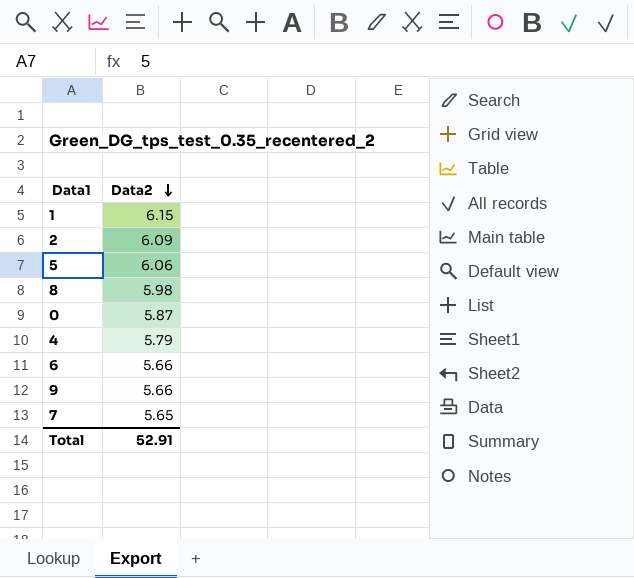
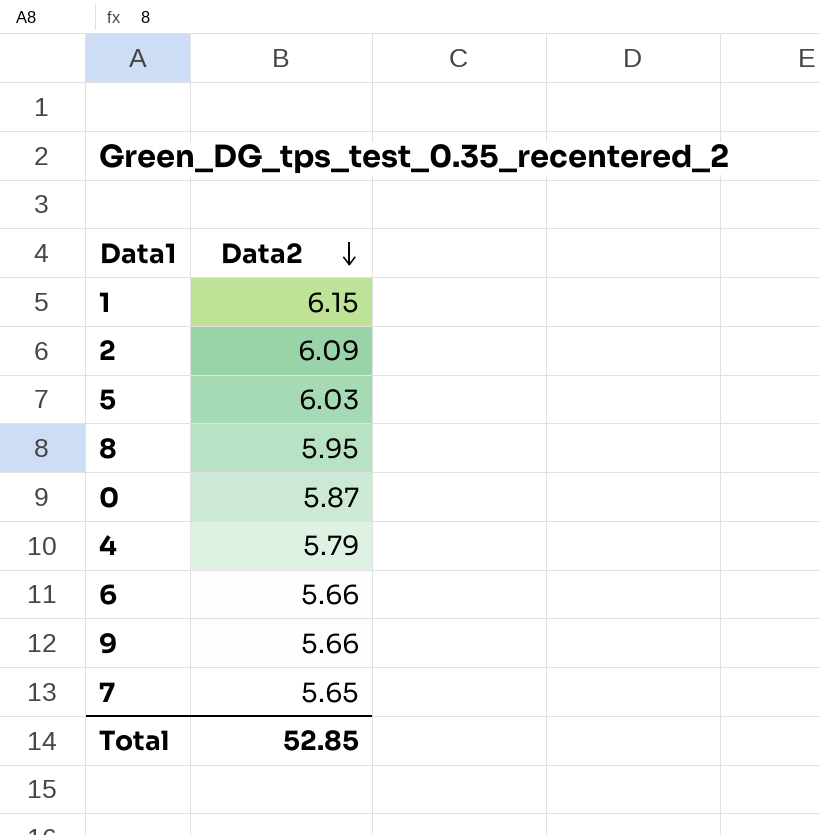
5 | Data2: 6.06 -> 6.03
8 | Data2: 5.98 -> 5.95
Total | Data2: 52.91 -> 52.85

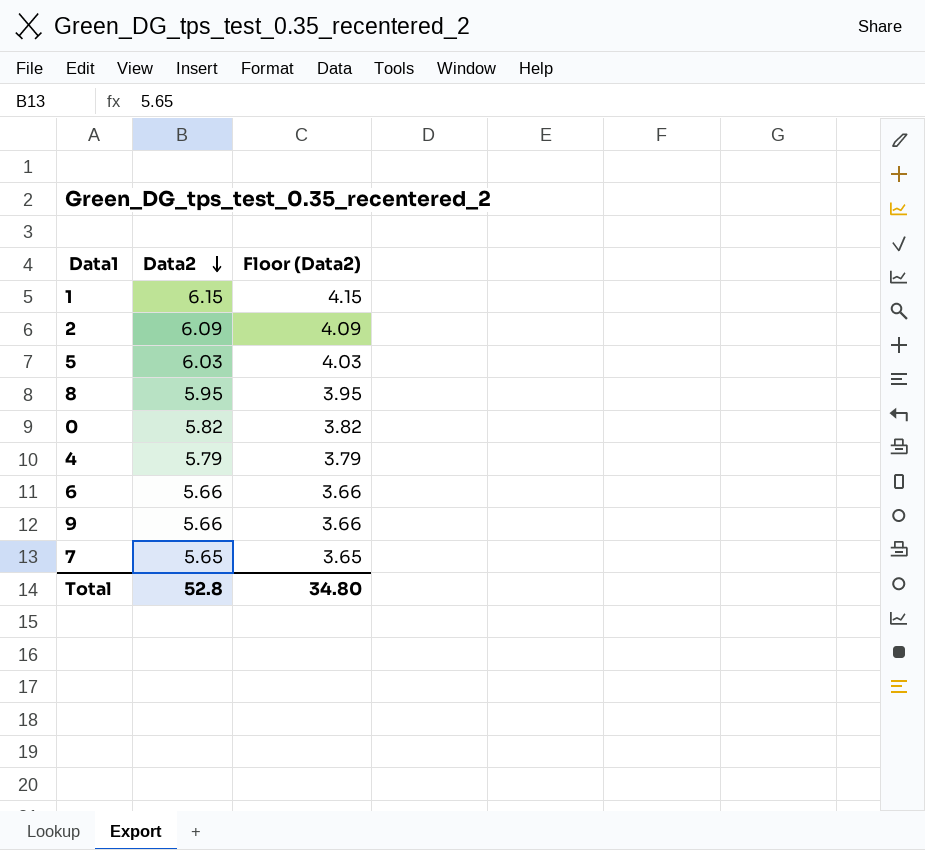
column Floor (Data2) | formula: none -> [Data2] - 2
0 | Data2: 5.87 -> 5.82
Total | Data2: 52.85 -> 52.8

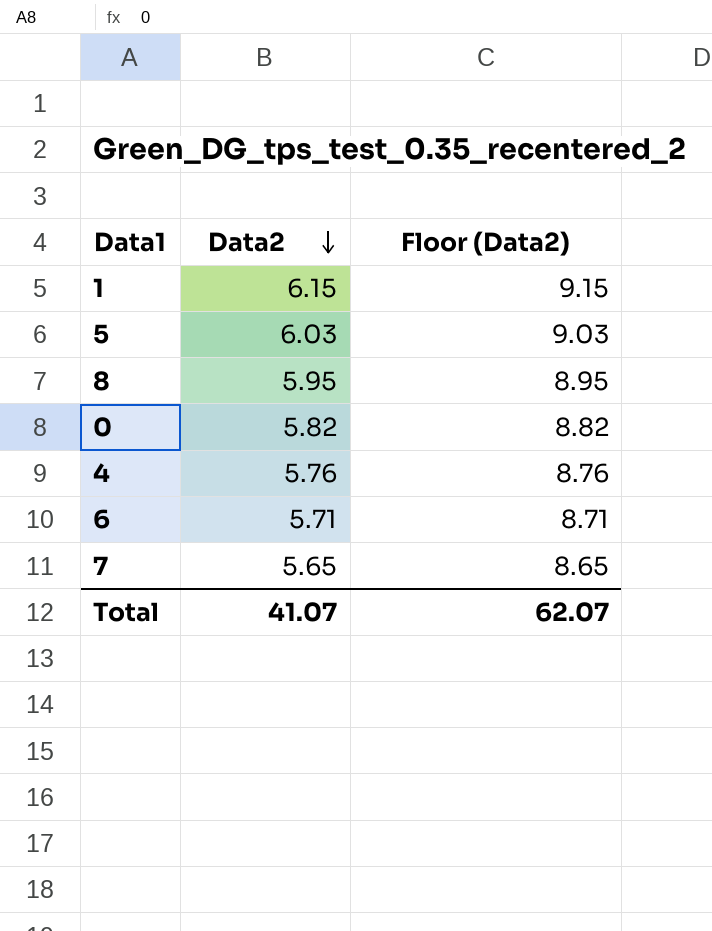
column Floor (Data2) | formula: [Data2] - 2 -> [Data2] + 3
row 2: 6.09 | 4.09 -> none
row 9: 5.66 | 3.66 -> none
4 | Data2: 5.79 -> 5.76
6 | Data2: 5.66 -> 5.71
Total | Data2: 52.8 -> 41.07
Total | Floor (Data2): 34.80 -> 62.07

